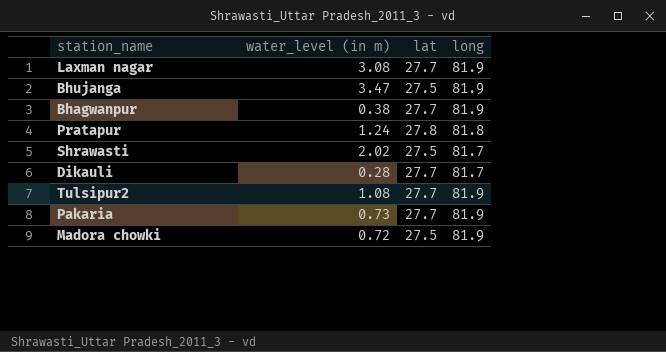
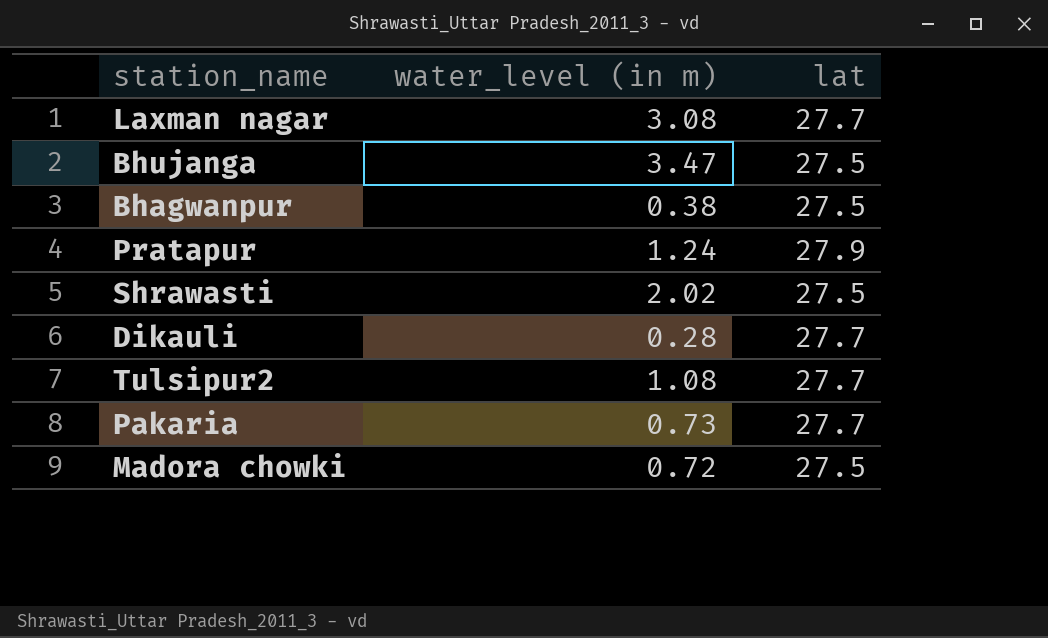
column long | position: 4 -> none
Bhagwanpur | lat: 27.7 -> 27.5
Pratapur | lat: 27.8 -> 27.9

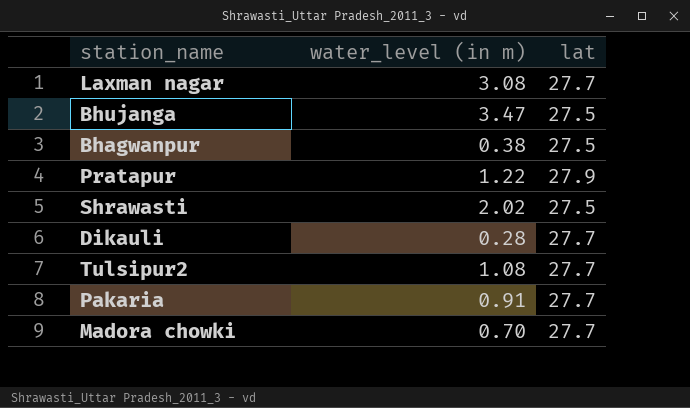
Pratapur | water_level (in m): 1.24 -> 1.22
Pakaria | water_level (in m): 0.73 -> 0.91
Madora chowki | water_level (in m): 0.72 -> 0.70
Madora chowki | lat: 27.5 -> 27.7

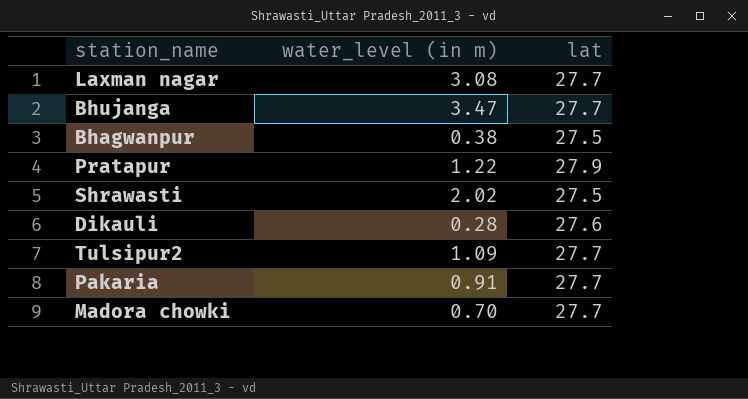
Bhujanga | lat: 27.5 -> 27.7
Dikauli | lat: 27.7 -> 27.6
Tulsipur2 | water_level (in m): 1.08 -> 1.09

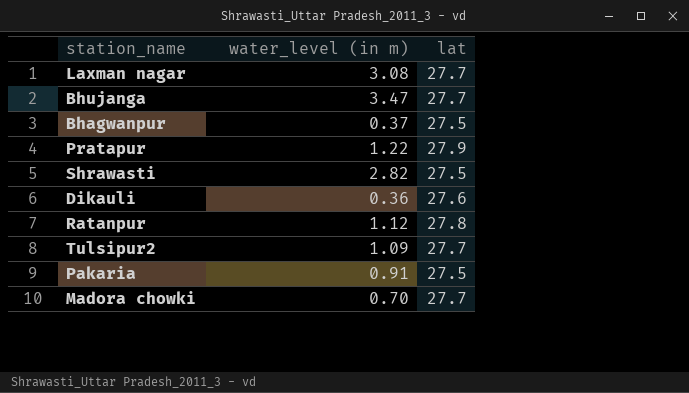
Bhagwanpur | water_level (in m): 0.38 -> 0.37
Shrawasti | water_level (in m): 2.02 -> 2.82
Dikauli | water_level (in m): 0.28 -> 0.36
row Ratanpur: none -> 1.12 | 27.8
Pakaria | lat: 27.7 -> 27.5

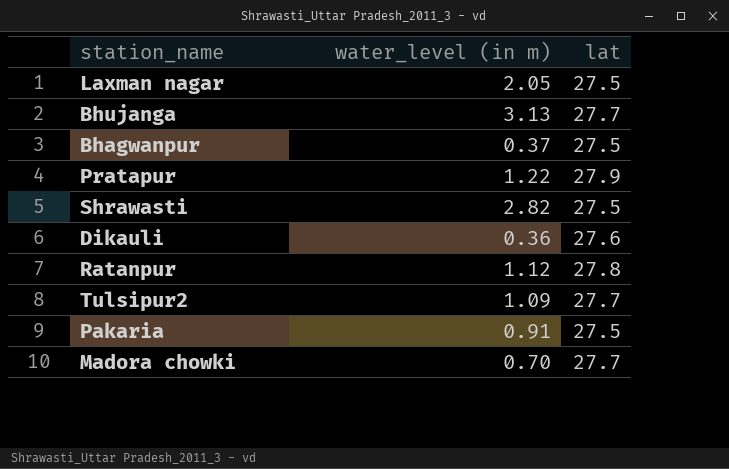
Laxman nagar | water_level (in m): 3.08 -> 2.05
Laxman nagar | lat: 27.7 -> 27.5
Bhujanga | water_level (in m): 3.47 -> 3.13

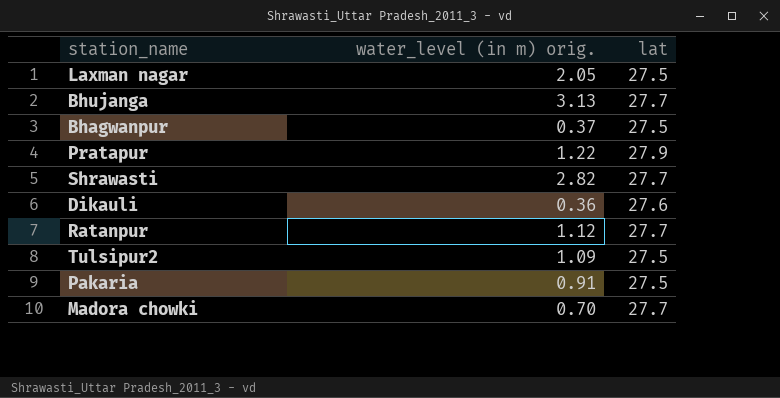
column name: water_level (in m) -> water_level (in m) orig.
Shrawasti | lat: 27.5 -> 27.7
Ratanpur | lat: 27.8 -> 27.7
Tulsipur2 | lat: 27.7 -> 27.5

